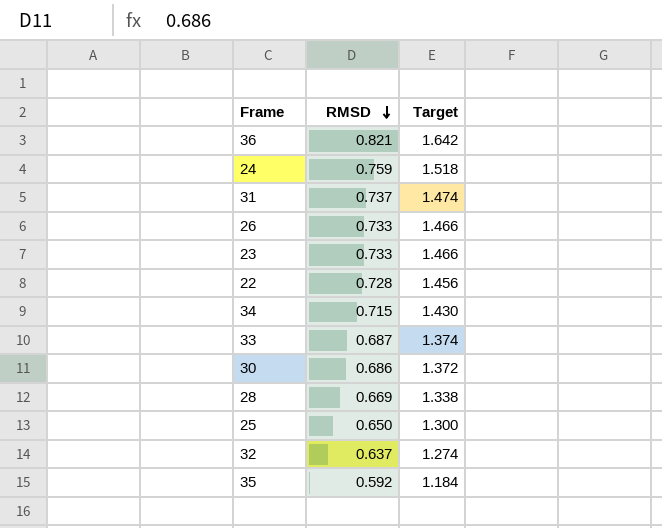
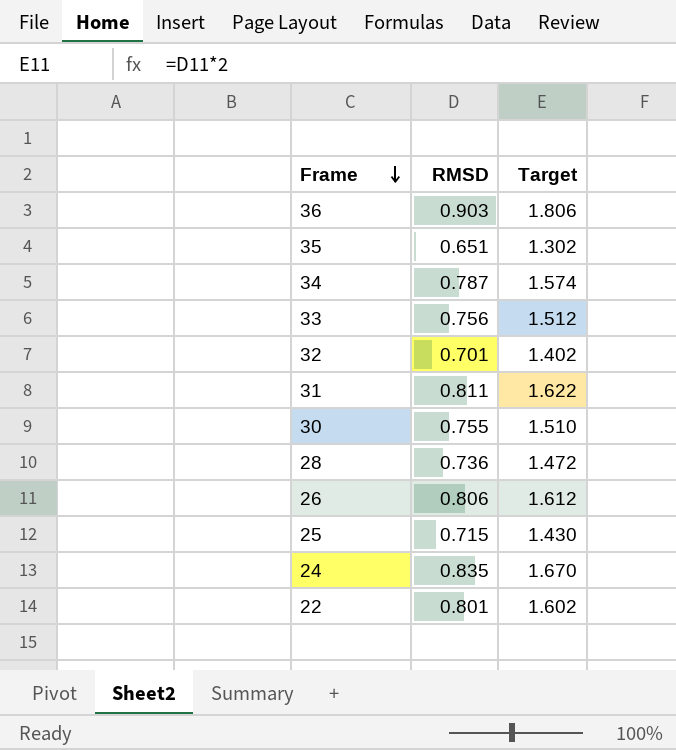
row order: RMSD descending -> Frame descending
row 23: 0.733 | 1.466 -> none
36 | RMSD: 0.821 -> 0.903
36 | Target: 1.642 -> 1.806
35 | RMSD: 0.592 -> 0.651
35 | Target: 1.184 -> 1.302
34 | RMSD: 0.715 -> 0.787
34 | Target: 1.430 -> 1.574
33 | RMSD: 0.687 -> 0.756
33 | Target: 1.374 -> 1.512
32 | RMSD: 0.637 -> 0.701
32 | Target: 1.274 -> 1.402
31 | RMSD: 0.737 -> 0.811
31 | Target: 1.474 -> 1.622
30 | RMSD: 0.686 -> 0.755
30 | Target: 1.372 -> 1.510
28 | RMSD: 0.669 -> 0.736
28 | Target: 1.338 -> 1.472
26 | RMSD: 0.733 -> 0.806
26 | Target: 1.466 -> 1.612
25 | RMSD: 0.650 -> 0.715
25 | Target: 1.300 -> 1.430
24 | RMSD: 0.759 -> 0.835
24 | Target: 1.518 -> 1.670
22 | RMSD: 0.728 -> 0.801
22 | Target: 1.456 -> 1.602

